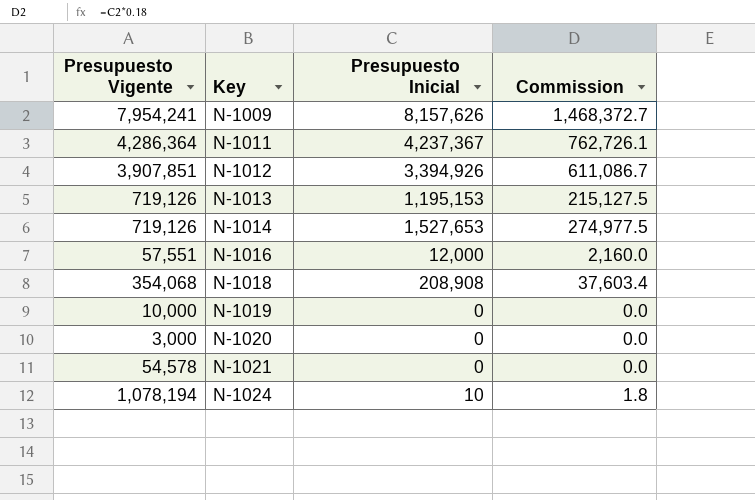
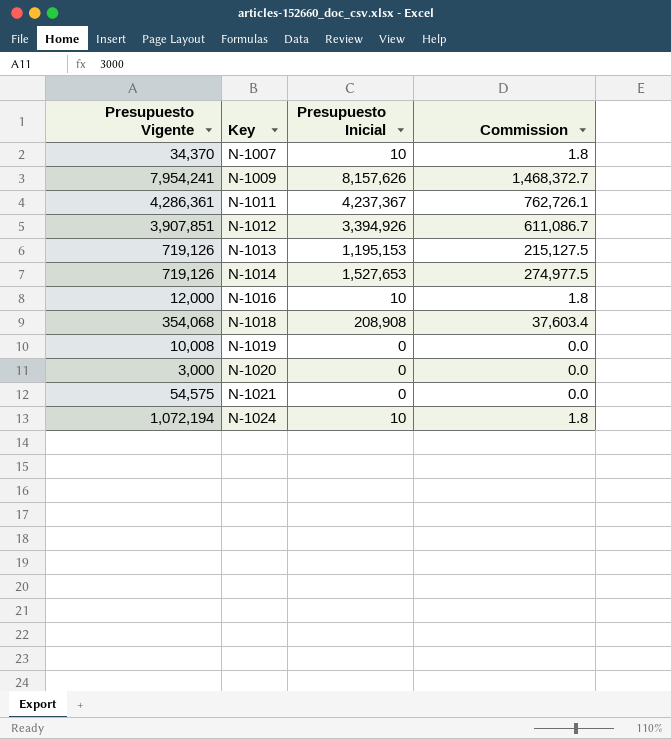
row N-1007: none -> 34,370 | 10 | 1.8
N-1011 | Presupuesto Vigente: 4,286,364 -> 4,286,361
N-1016 | Presupuesto Vigente: 57,551 -> 12,000
N-1016 | Presupuesto Inicial: 12,000 -> 10
N-1016 | Commission: 2,160.0 -> 1.8
N-1019 | Presupuesto Vigente: 10,000 -> 10,008
N-1021 | Presupuesto Vigente: 54,578 -> 54,575
N-1024 | Presupuesto Vigente: 1,078,194 -> 1,072,194

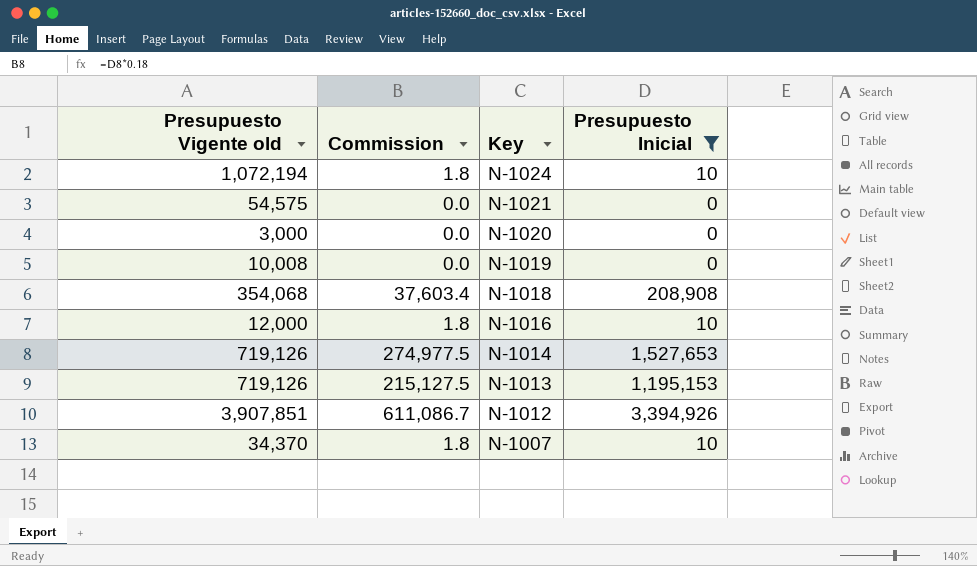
filter: none -> Presupuesto Inicial <= 3,394,926
row order: Key ascending -> Key descending
column name: Presupuesto Vigente -> Presupuesto Vigente old
column Commission | position: 4 -> 2

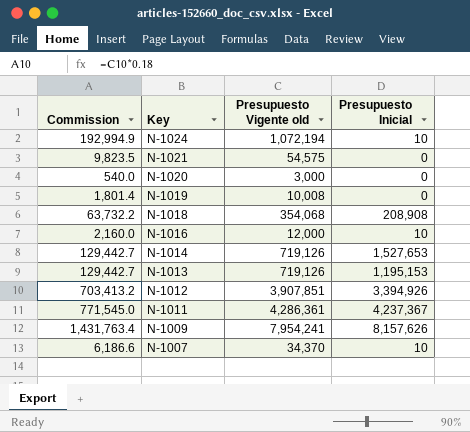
filter: Presupuesto Inicial <= 3,394,926 -> none
column Commission | formula: [Presupuesto Inicial] * 0.18 -> [Presupuesto Vigente old] * 0.18
column Presupuesto Vigente old | position: 1 -> 3

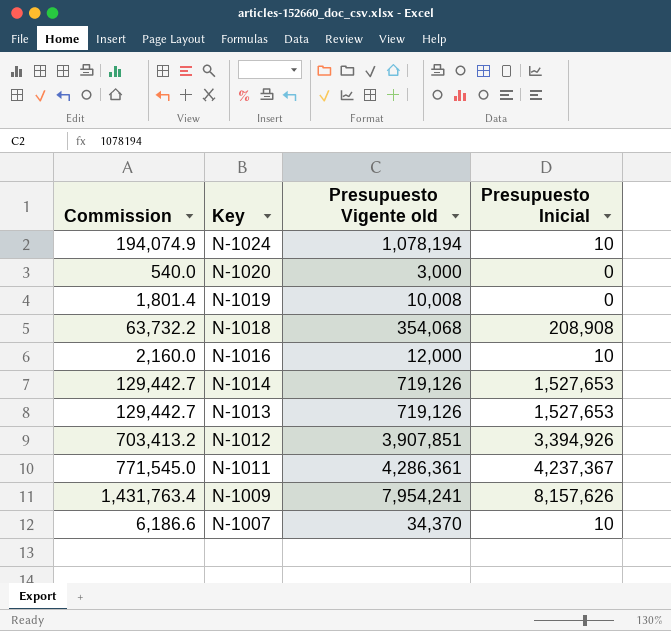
row N-1021: 9,823.5 | 54,575 | 0 -> none
N-1024 | Commission: 192,994.9 -> 194,074.9
N-1024 | Presupuesto Vigente old: 1,072,194 -> 1,078,194
N-1013 | Presupuesto Inicial: 1,195,153 -> 1,527,653

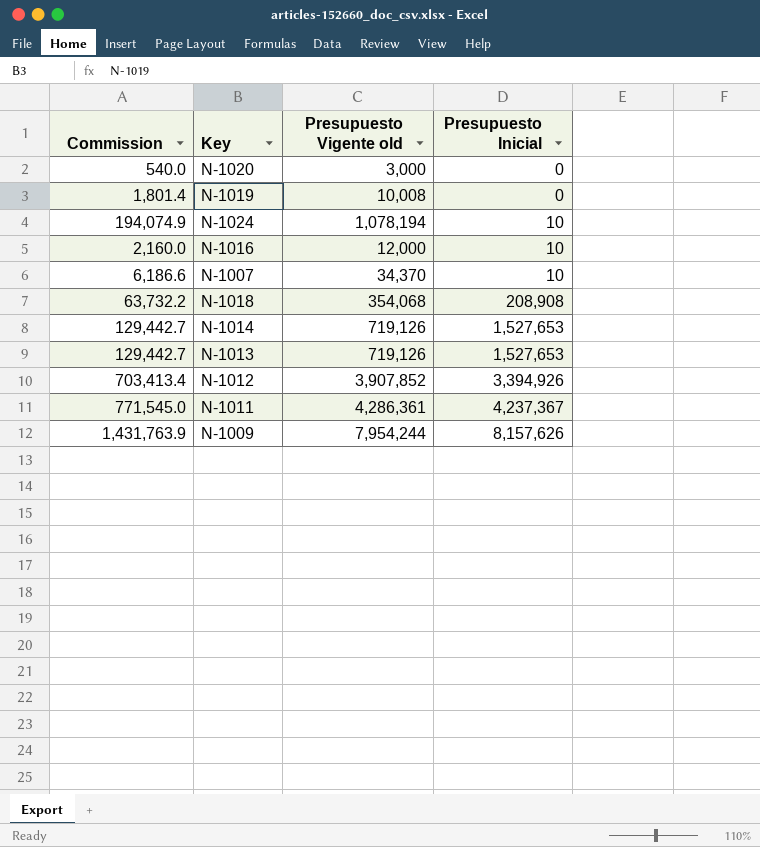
row order: Key descending -> Presupuesto Inicial ascending
N-1012 | Commission: 703,413.2 -> 703,413.4
N-1012 | Presupuesto Vigente old: 3,907,851 -> 3,907,852
N-1009 | Commission: 1,431,763.4 -> 1,431,763.9
N-1009 | Presupuesto Vigente old: 7,954,241 -> 7,954,244

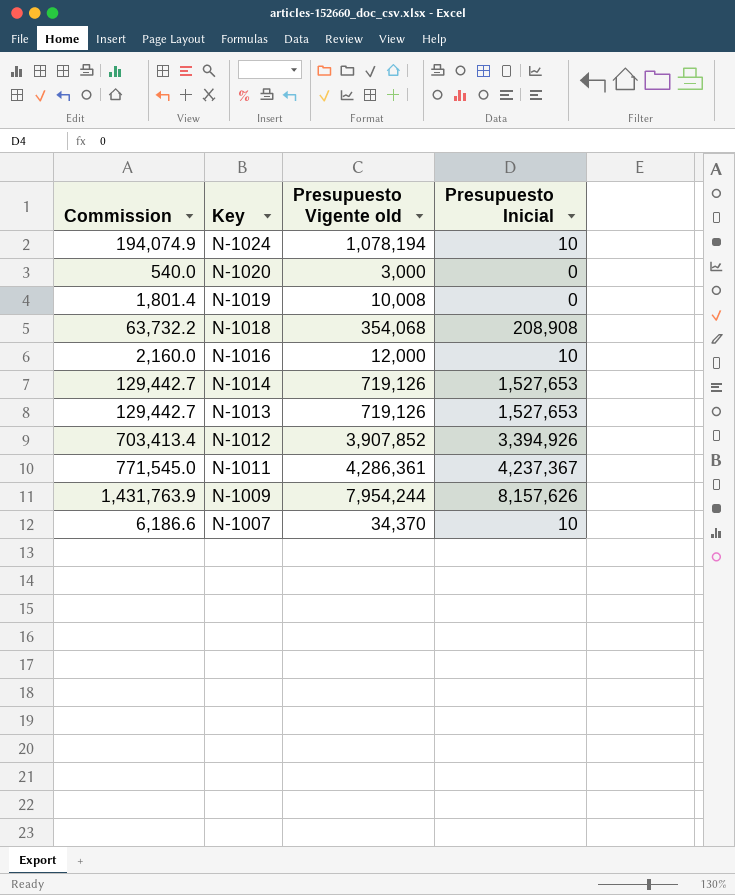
row order: Presupuesto Inicial ascending -> Key descending

